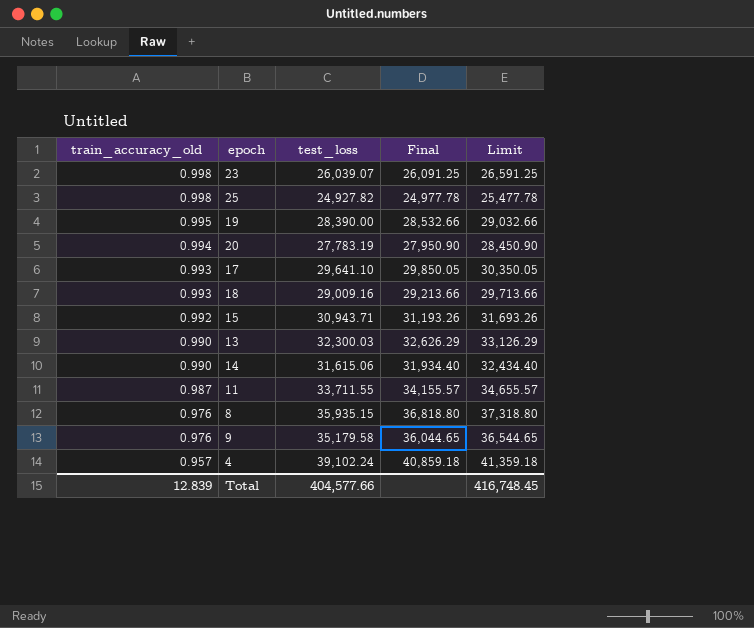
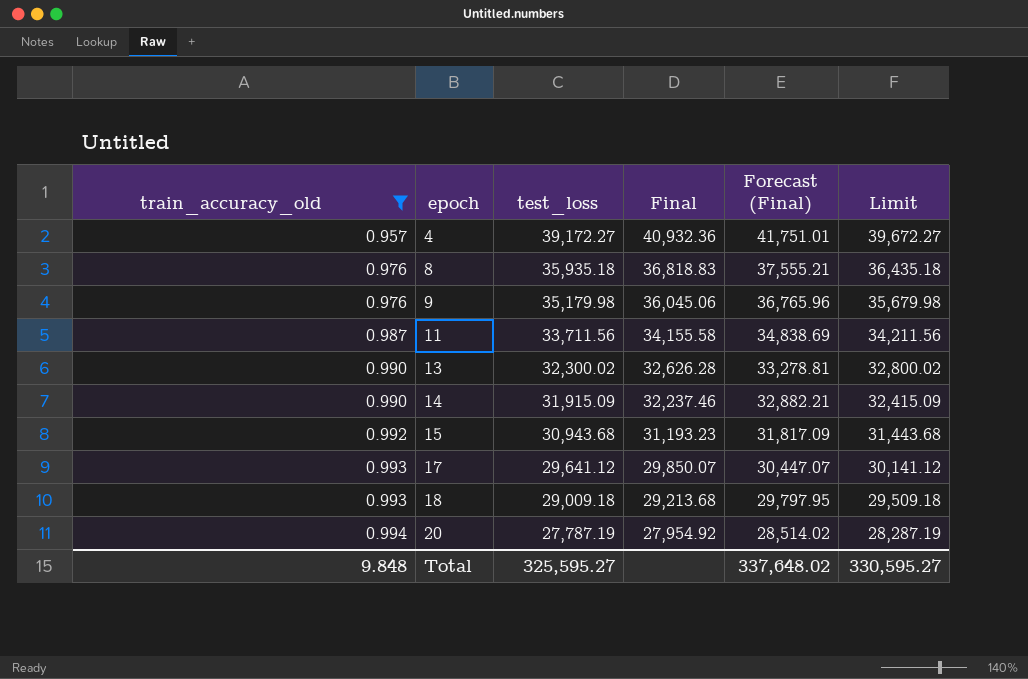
filter: none -> train_accuracy_old <= 0.994
row order: train_accuracy_old descending -> train_accuracy_old ascending
column Forecast (Final) | formula: none -> [Final] * 1.02
column Limit | formula: [Final] + 500 -> [test_loss] + 500
4 | test_loss: 39,102.24 -> 39,172.27
4 | Final: 40,859.18 -> 40,932.36
8 | test_loss: 35,935.15 -> 35,935.18
8 | Final: 36,818.80 -> 36,818.83
9 | test_loss: 35,179.58 -> 35,179.98
9 | Final: 36,044.65 -> 36,045.06
11 | test_loss: 33,711.55 -> 33,711.56
11 | Final: 34,155.57 -> 34,155.58
13 | test_loss: 32,300.03 -> 32,300.02
13 | Final: 32,626.29 -> 32,626.28
14 | test_loss: 31,615.06 -> 31,915.09
14 | Final: 31,934.40 -> 32,237.46
15 | test_loss: 30,943.71 -> 30,943.68
15 | Final: 31,193.26 -> 31,193.23
17 | test_loss: 29,641.10 -> 29,641.12
17 | Final: 29,850.05 -> 29,850.07
18 | test_loss: 29,009.16 -> 29,009.18
18 | Final: 29,213.66 -> 29,213.68
20 | test_loss: 27,783.19 -> 27,787.19
20 | Final: 27,950.90 -> 27,954.92
Total | train_accuracy_old: 12.839 -> 9.848
Total | test_loss: 404,577.66 -> 325,595.27
Total | Limit: 416,748.45 -> 330,595.27

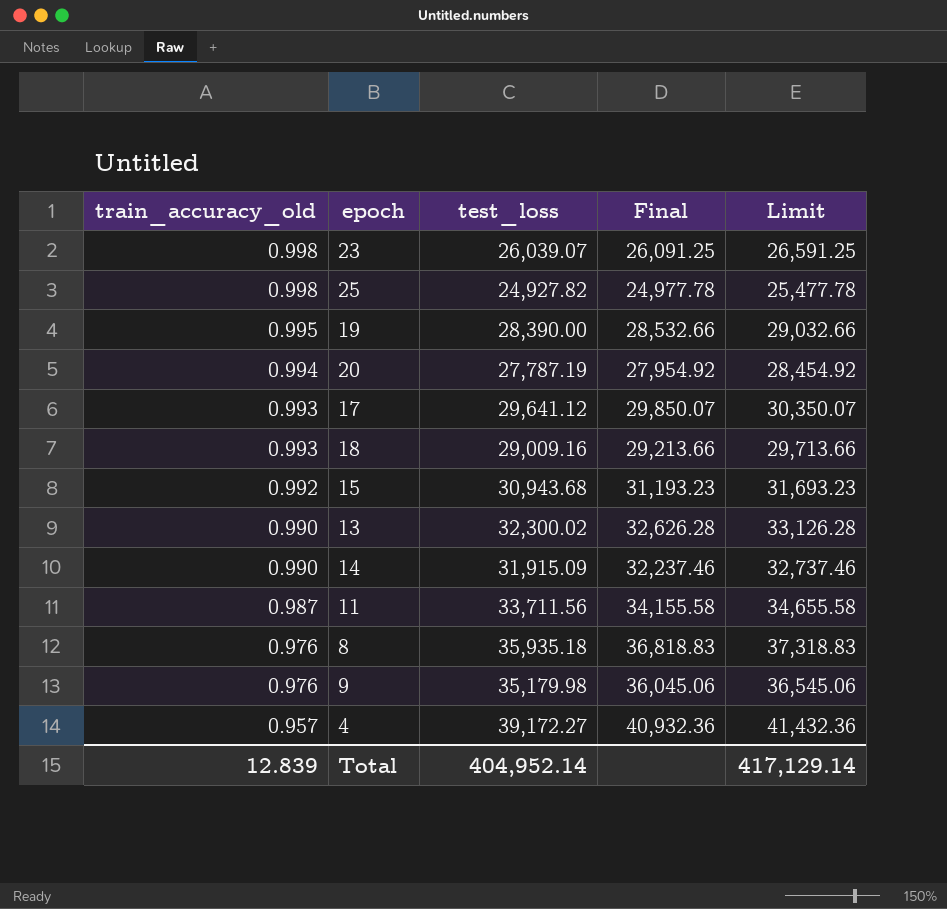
filter: train_accuracy_old <= 0.994 -> none
row order: train_accuracy_old ascending -> train_accuracy_old descending
column Forecast (Final) | formula: [Final] * 1.02 -> none
column Limit | formula: [test_loss] + 500 -> [Final] + 500
18 | test_loss: 29,009.18 -> 29,009.16
18 | Final: 29,213.68 -> 29,213.66
Total | train_accuracy_old: 9.848 -> 12.839
Total | test_loss: 325,595.27 -> 404,952.14
Total | Limit: 330,595.27 -> 417,129.14

